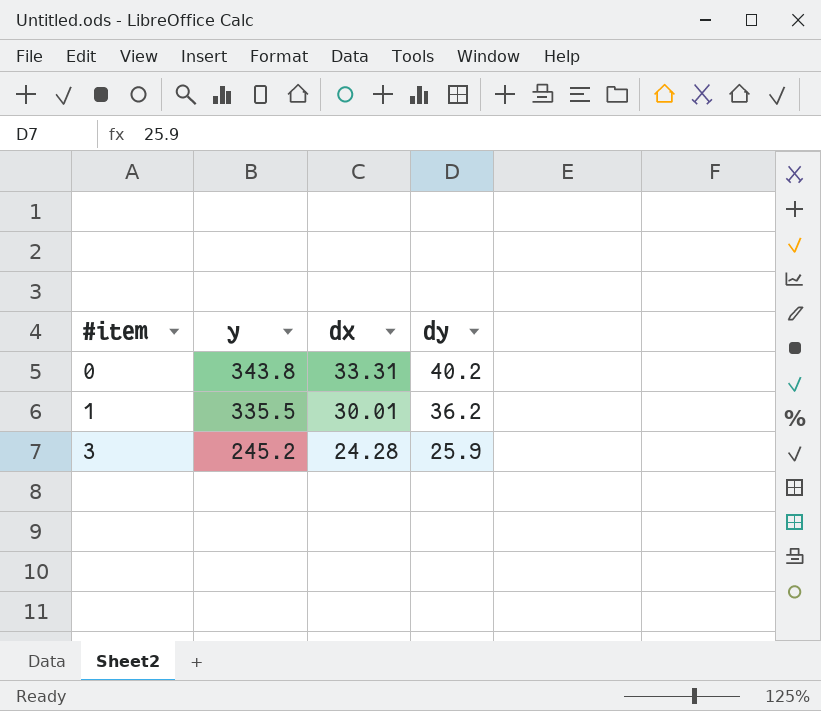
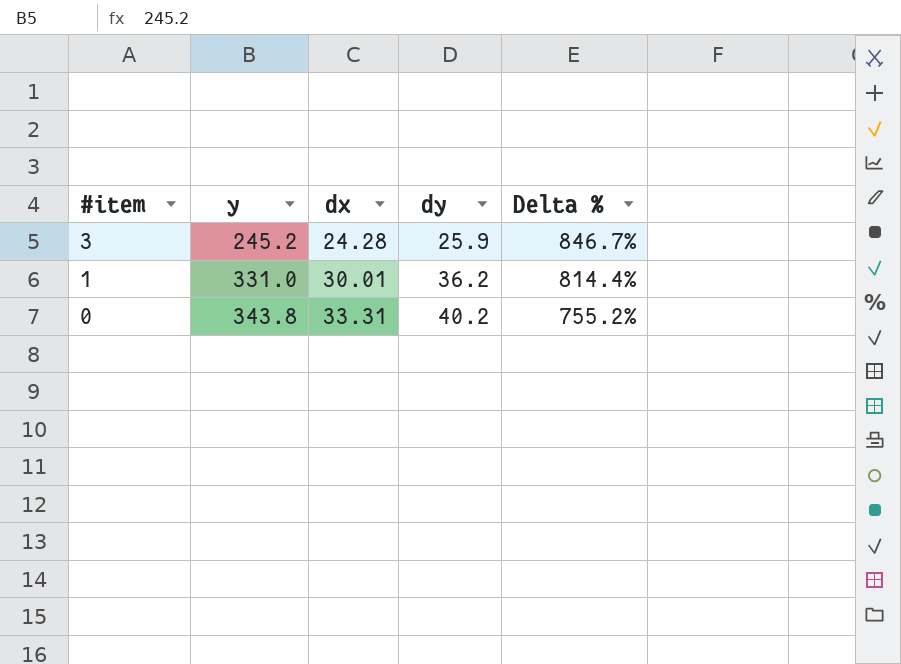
row order: #item ascending -> #item descending
column Delta % | formula: none -> ([y] - [dy]) / [dy]
1 | y: 335.5 -> 331.0

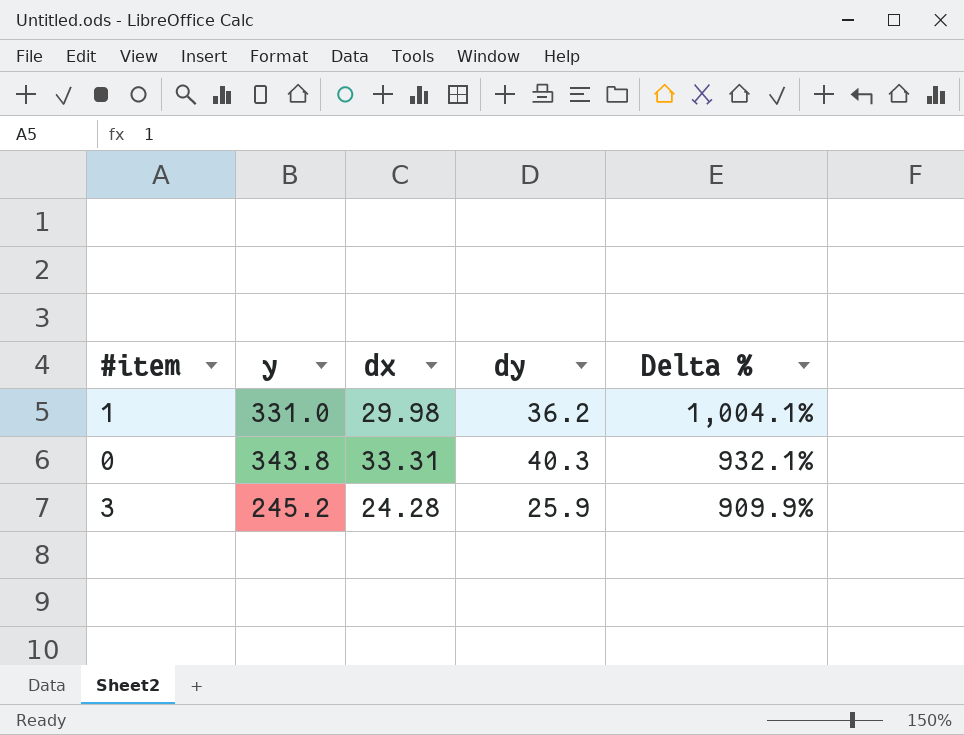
row order: #item descending -> Delta % descending
column Delta % | formula: ([y] - [dy]) / [dy] -> ([y] - [dx]) / [dx]
1 | dx: 30.01 -> 29.98
0 | dy: 40.2 -> 40.3

